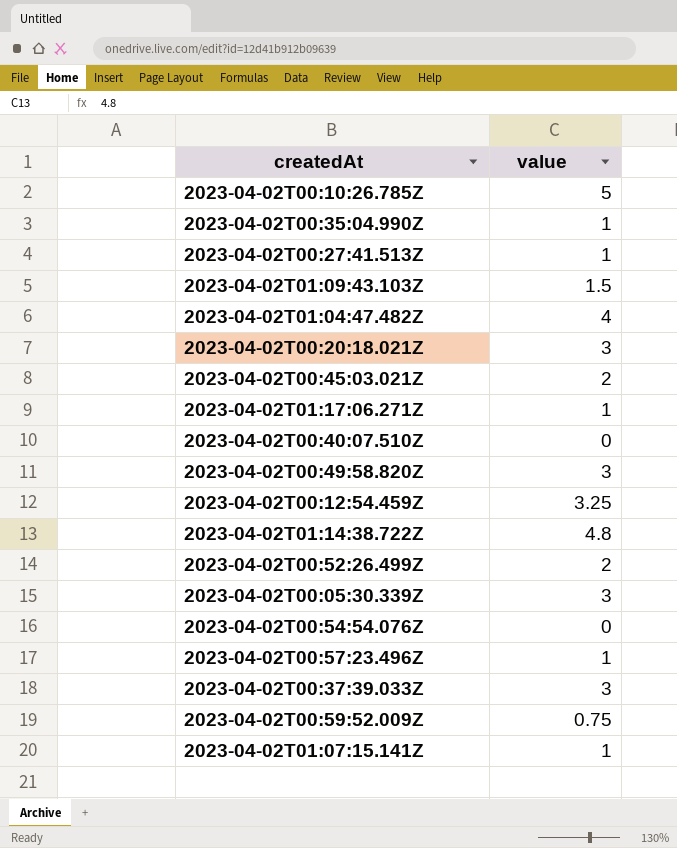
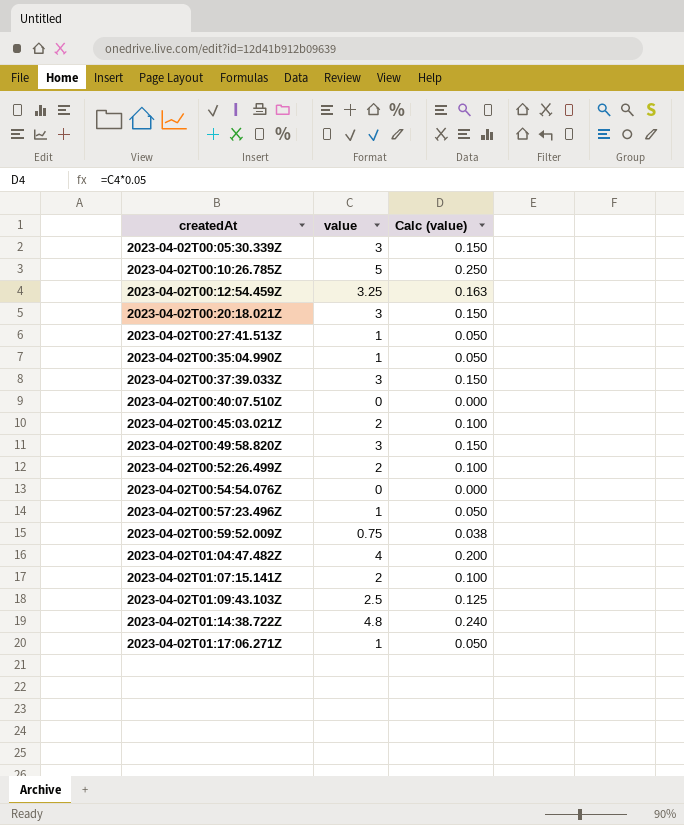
row order: none -> createdAt ascending
column Calc (value) | formula: none -> [value] * 0.05
2023-04-02T01:07:15.141Z | value: 1 -> 2
2023-04-02T01:09:43.103Z | value: 1.5 -> 2.5

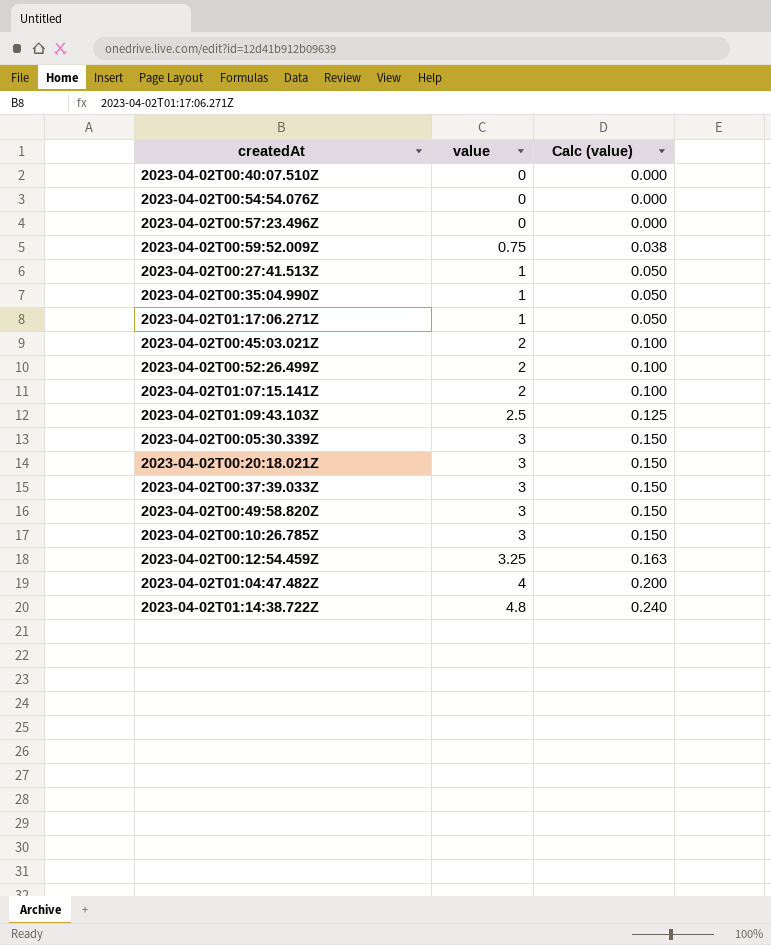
row order: createdAt ascending -> value ascending
2023-04-02T00:57:23.496Z | value: 1 -> 0
2023-04-02T00:57:23.496Z | Calc (value): 0.050 -> 0.000
2023-04-02T00:10:26.785Z | value: 5 -> 3
2023-04-02T00:10:26.785Z | Calc (value): 0.250 -> 0.150

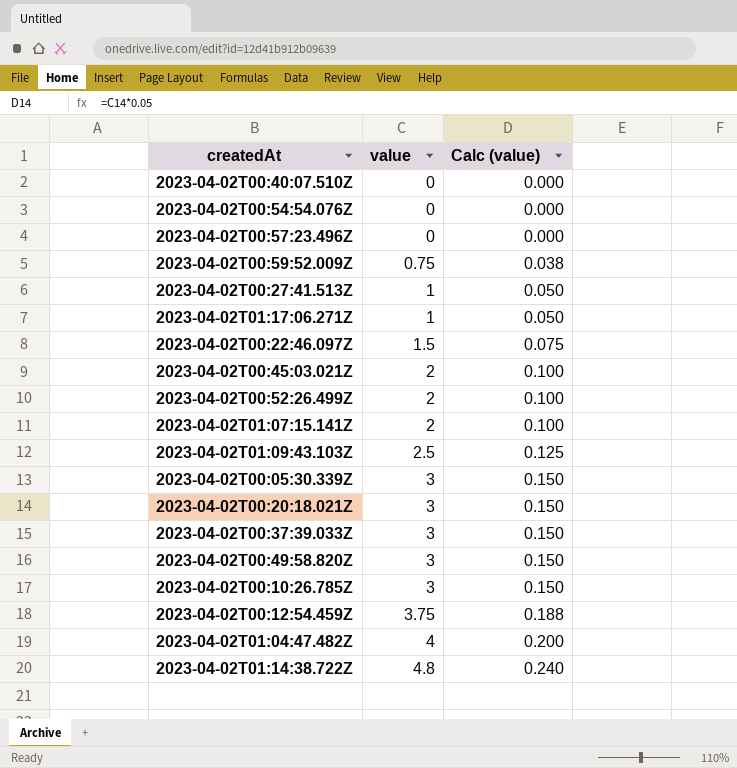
row 2023-04-02T00:35:04.990Z: 1 | 0.050 -> none
row 2023-04-02T00:22:46.097Z: none -> 1.5 | 0.075
2023-04-02T00:12:54.459Z | value: 3.25 -> 3.75
2023-04-02T00:12:54.459Z | Calc (value): 0.163 -> 0.188

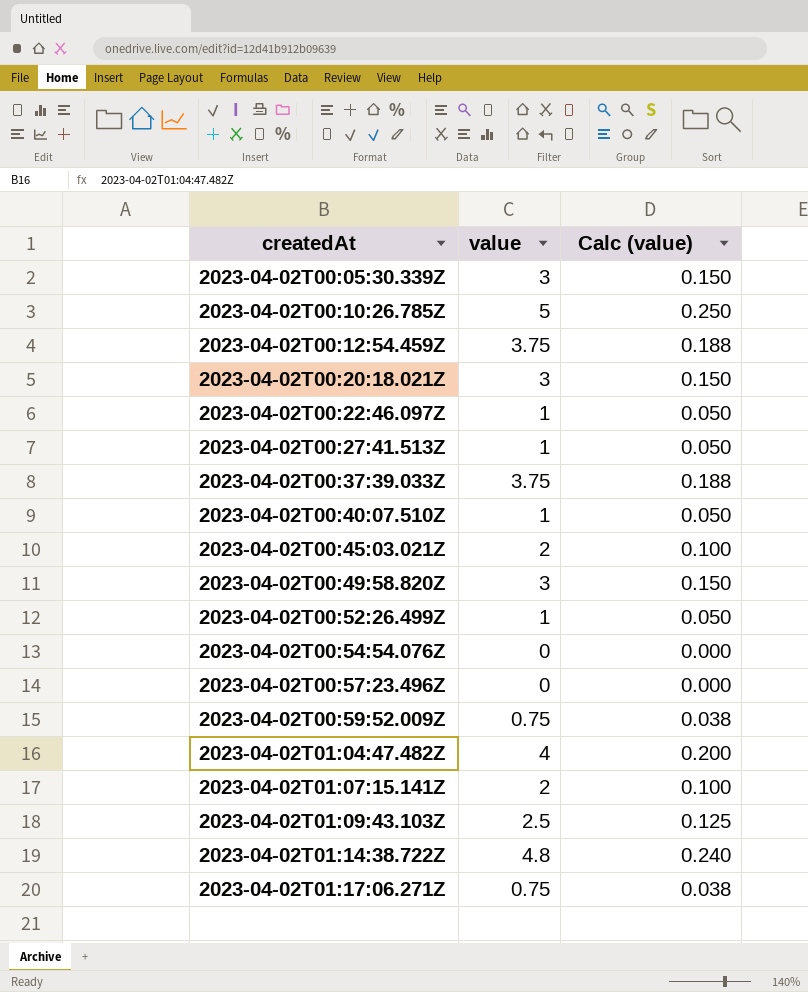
row order: value ascending -> createdAt ascending
2023-04-02T00:10:26.785Z | value: 3 -> 5
2023-04-02T00:10:26.785Z | Calc (value): 0.150 -> 0.250
2023-04-02T00:22:46.097Z | value: 1.5 -> 1
2023-04-02T00:22:46.097Z | Calc (value): 0.075 -> 0.050
2023-04-02T00:37:39.033Z | value: 3 -> 3.75
2023-04-02T00:37:39.033Z | Calc (value): 0.150 -> 0.188
2023-04-02T00:40:07.510Z | value: 0 -> 1
2023-04-02T00:40:07.510Z | Calc (value): 0.000 -> 0.050
2023-04-02T00:52:26.499Z | value: 2 -> 1
2023-04-02T00:52:26.499Z | Calc (value): 0.100 -> 0.050
2023-04-02T01:17:06.271Z | value: 1 -> 0.75
2023-04-02T01:17:06.271Z | Calc (value): 0.050 -> 0.038

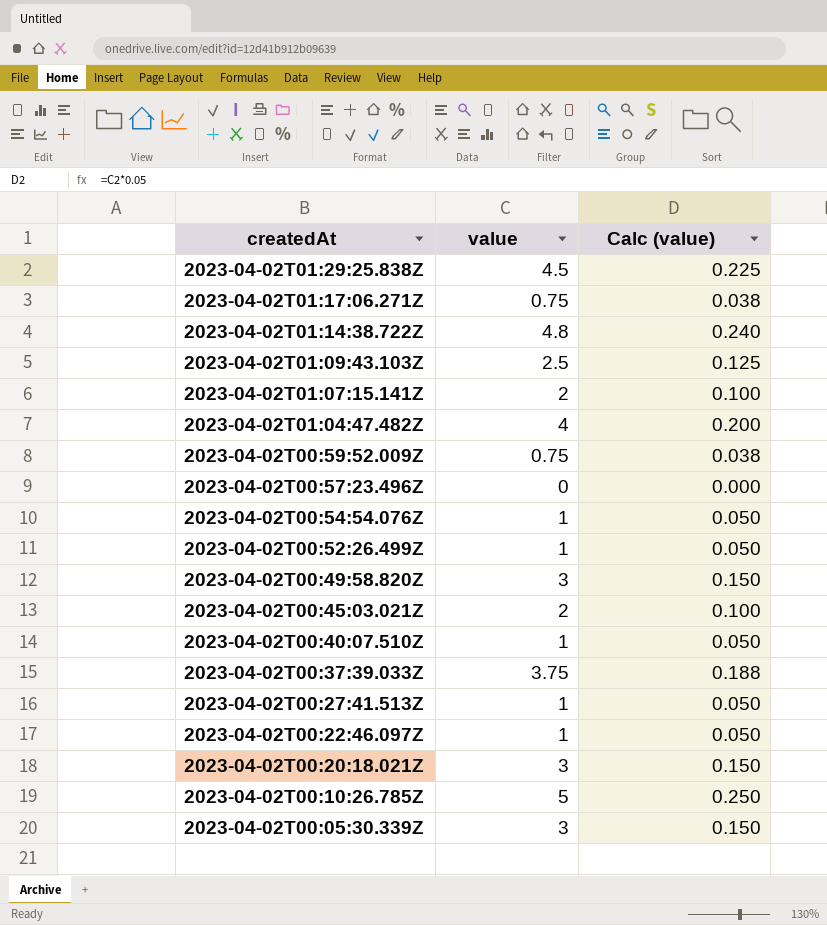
row order: createdAt ascending -> createdAt descending
row 2023-04-02T00:12:54.459Z: 3.75 | 0.188 -> none
row 2023-04-02T01:29:25.838Z: none -> 4.5 | 0.225
2023-04-02T00:54:54.076Z | value: 0 -> 1
2023-04-02T00:54:54.076Z | Calc (value): 0.000 -> 0.050

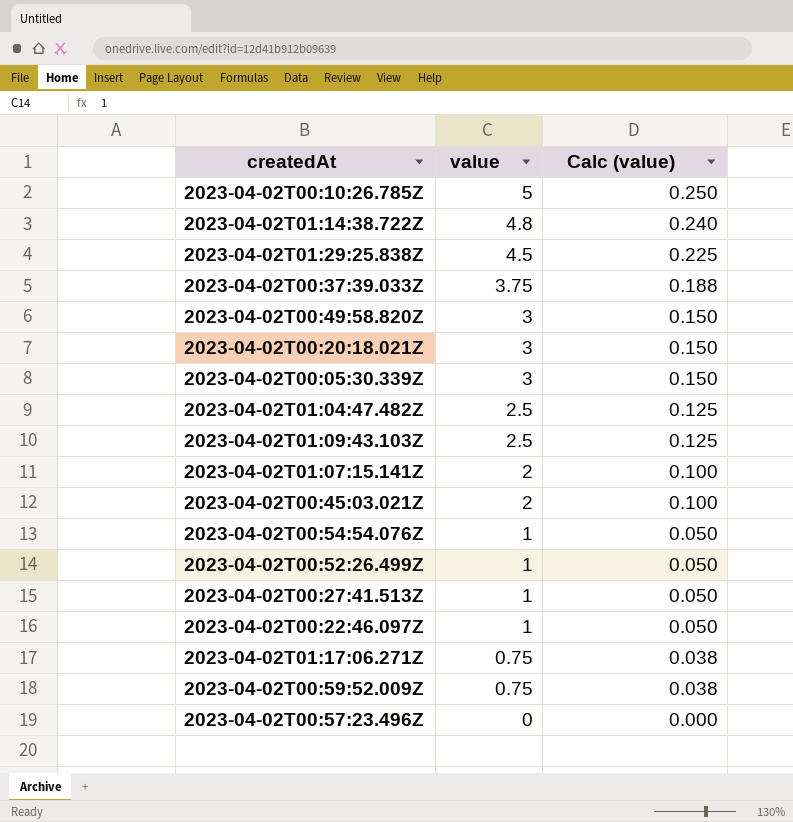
row order: createdAt descending -> value descending
row 2023-04-02T00:40:07.510Z: 1 | 0.050 -> none
2023-04-02T01:04:47.482Z | value: 4 -> 2.5
2023-04-02T01:04:47.482Z | Calc (value): 0.200 -> 0.125

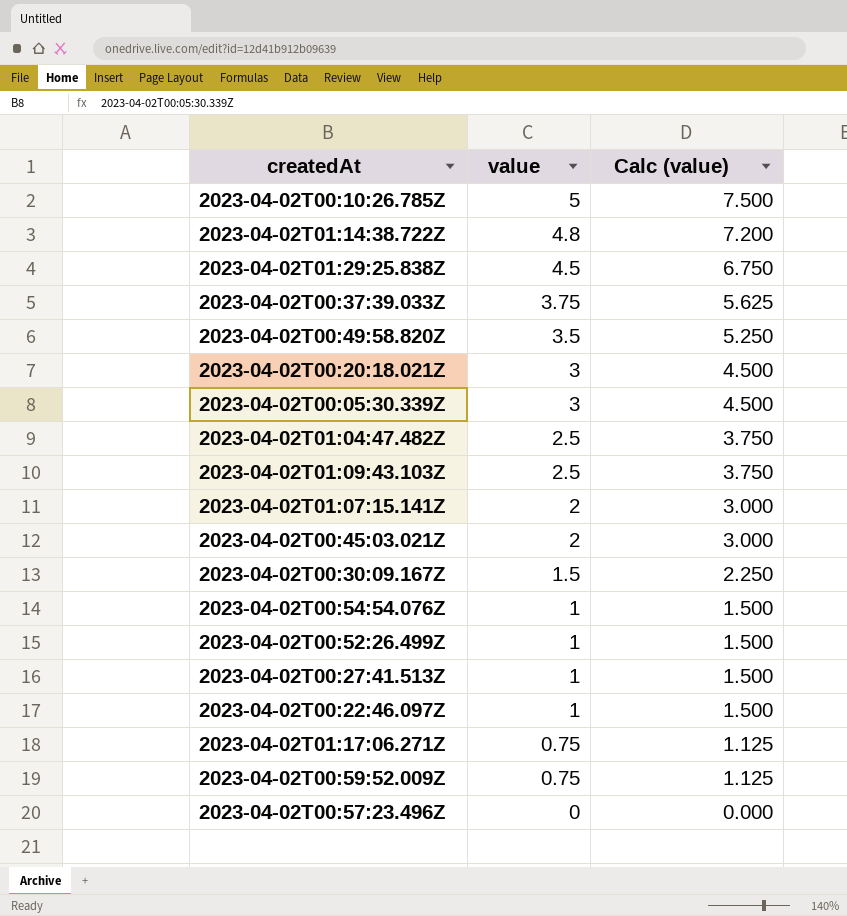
column Calc (value) | formula: [value] * 0.05 -> [value] * 1.5
2023-04-02T00:49:58.820Z | value: 3 -> 3.5
row 2023-04-02T00:30:09.167Z: none -> 1.5 | 2.250

